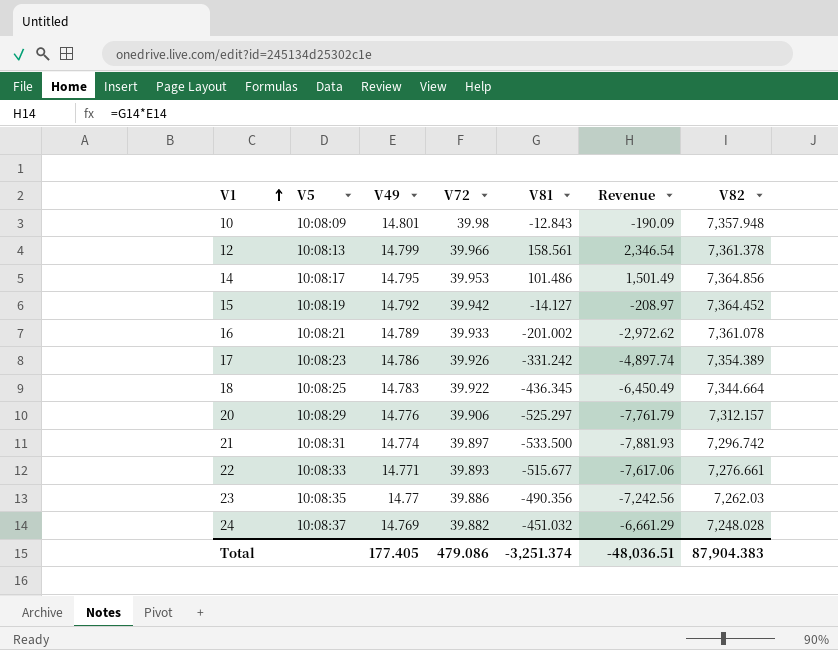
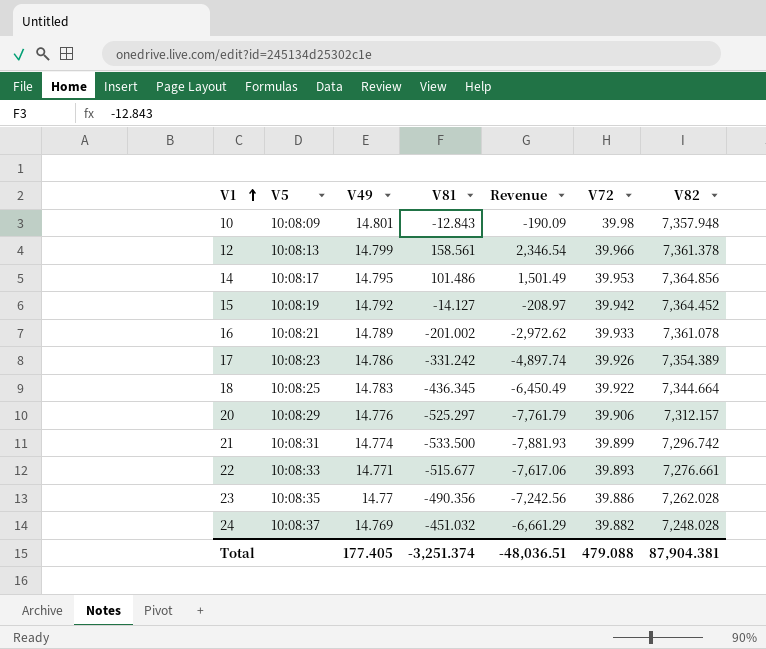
column V72 | position: 4 -> 6
21 | V72: 39.897 -> 39.899
23 | V82: 7,262.03 -> 7,262.028
Total | V72: 479.086 -> 479.088
Total | V82: 87,904.383 -> 87,904.381

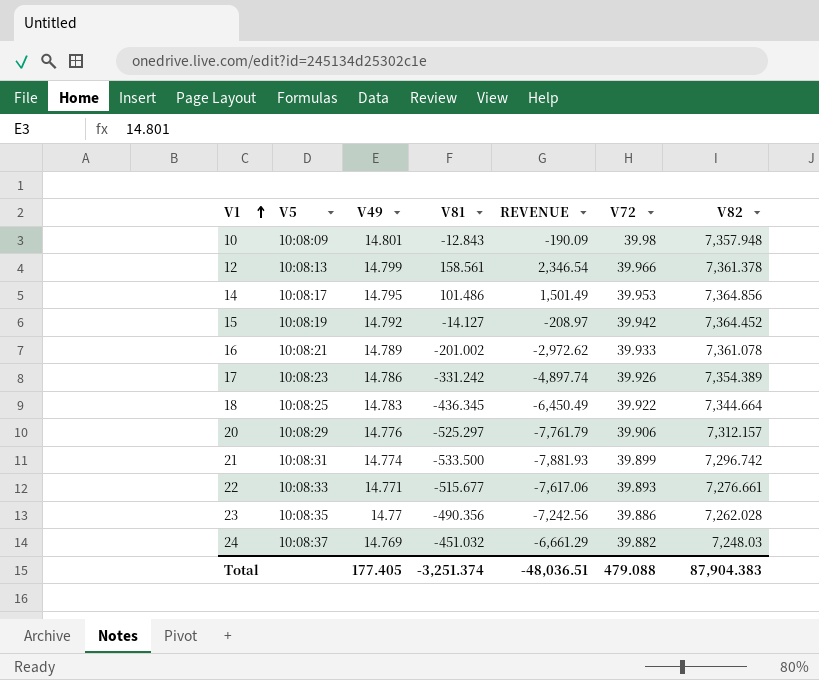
column name: Revenue -> REVENUE
24 | V82: 7,248.028 -> 7,248.03
Total | V82: 87,904.381 -> 87,904.383

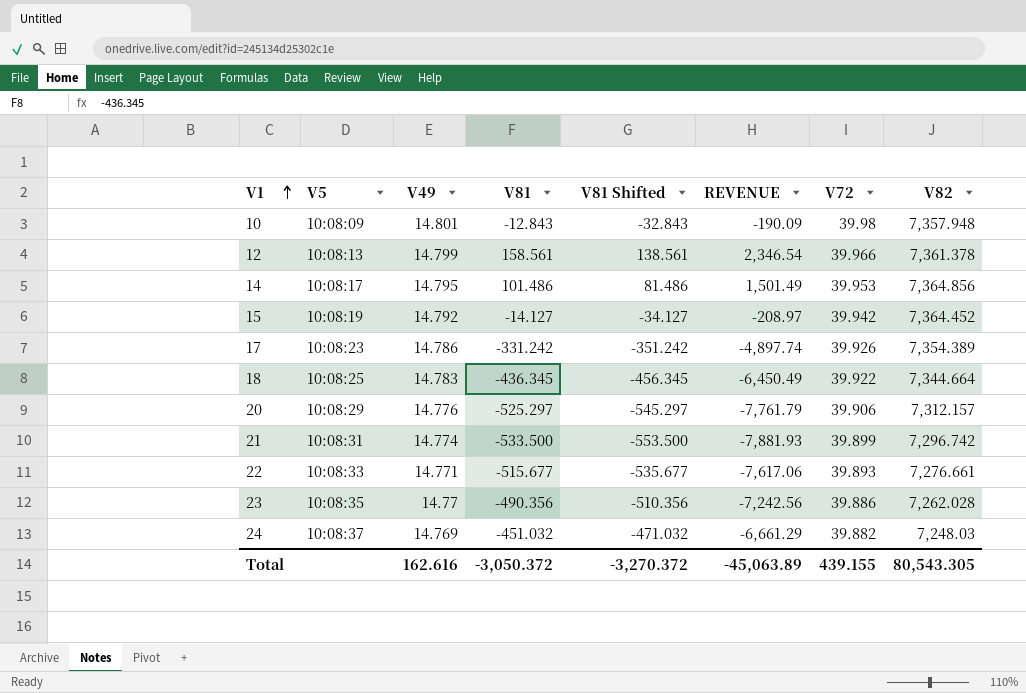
column V81 Shifted | formula: none -> [V81] - 20
row 16: 10:08:21 | 14.789 | -201.002 | -2,972.62 | 39.933 | 7,361.078 -> none
Total | V49: 177.405 -> 162.616
Total | V81: -3,251.374 -> -3,050.372
Total | REVENUE: -48,036.51 -> -45,063.89
Total | V72: 479.088 -> 439.155
Total | V82: 87,904.383 -> 80,543.305

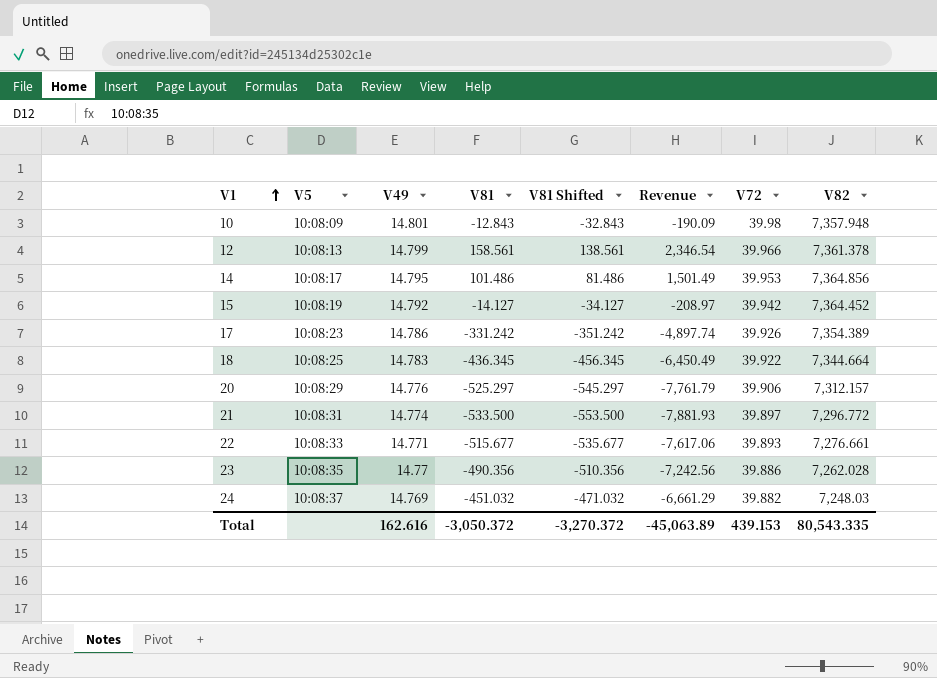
column name: REVENUE -> Revenue
21 | V72: 39.899 -> 39.897
21 | V82: 7,296.742 -> 7,296.772
Total | V72: 439.155 -> 439.153
Total | V82: 80,543.305 -> 80,543.335

